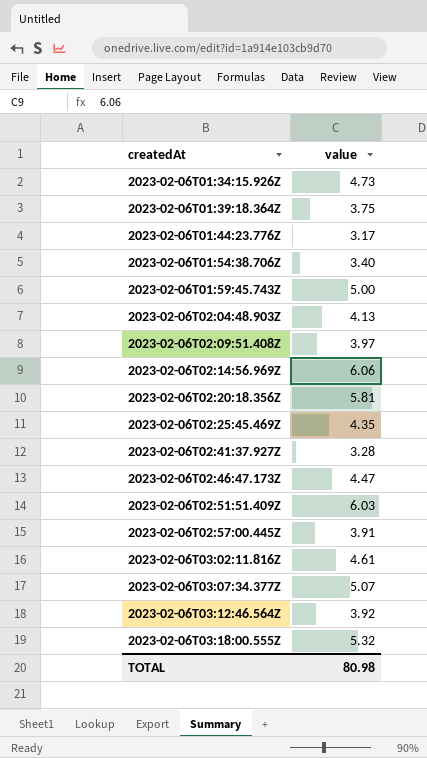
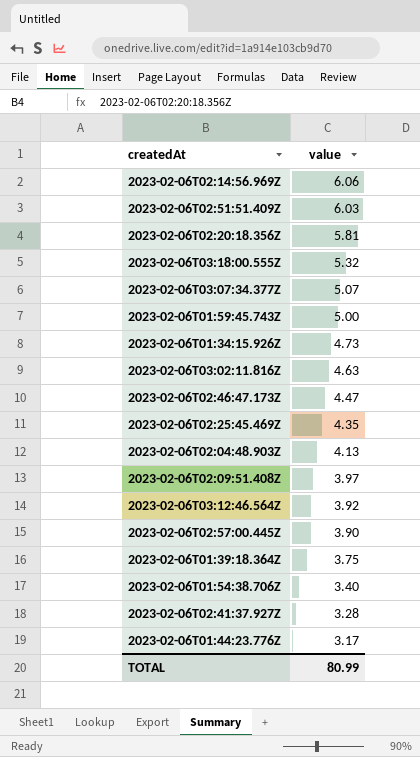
row order: createdAt ascending -> value descending
2023-02-06T03:02:11.816Z | value: 4.61 -> 4.63
2023-02-06T02:57:00.445Z | value: 3.91 -> 3.90
TOTAL | value: 80.98 -> 80.99

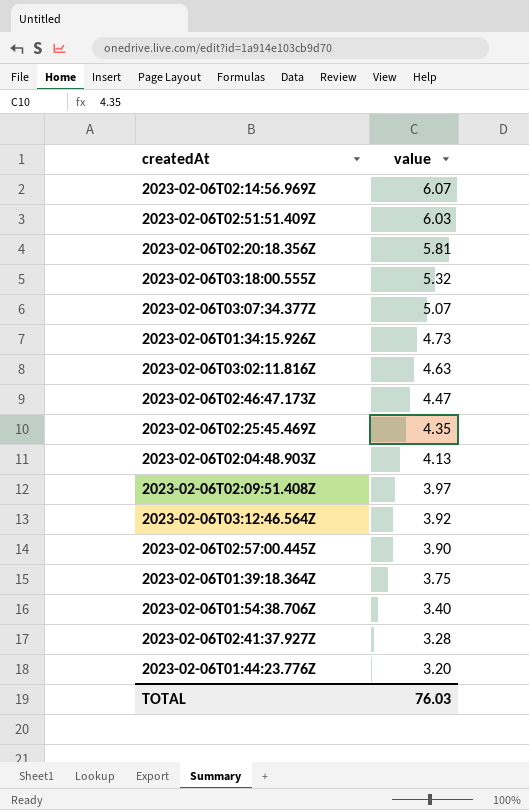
row 2023-02-06T01:59:45.743Z: 5.00 -> none
2023-02-06T02:14:56.969Z | value: 6.06 -> 6.07
2023-02-06T01:44:23.776Z | value: 3.17 -> 3.20
TOTAL | value: 80.99 -> 76.03

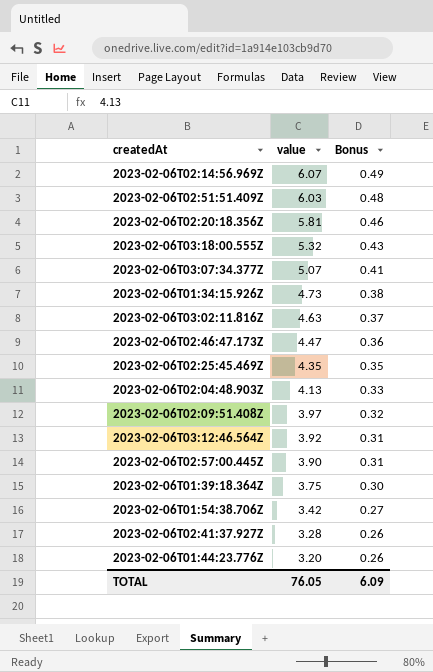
column Bonus | formula: none -> [value] * 0.08
2023-02-06T01:54:38.706Z | value: 3.40 -> 3.42
TOTAL | value: 76.03 -> 76.05

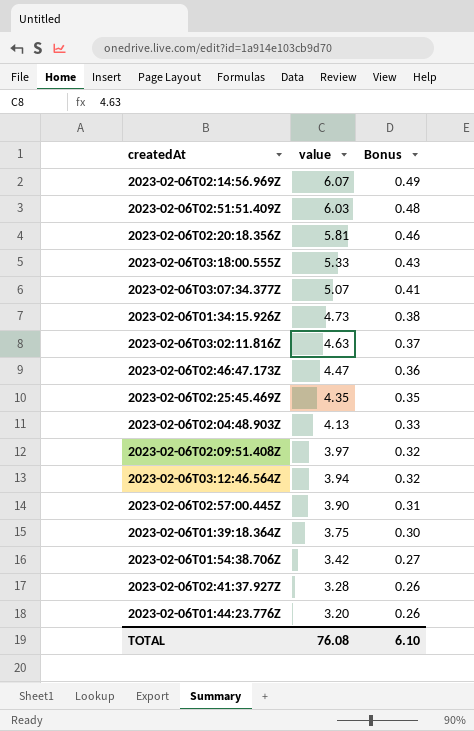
2023-02-06T03:18:00.555Z | value: 5.32 -> 5.33
2023-02-06T03:12:46.564Z | value: 3.92 -> 3.94
2023-02-06T03:12:46.564Z | Bonus: 0.31 -> 0.32
TOTAL | value: 76.05 -> 76.08
TOTAL | Bonus: 6.09 -> 6.10

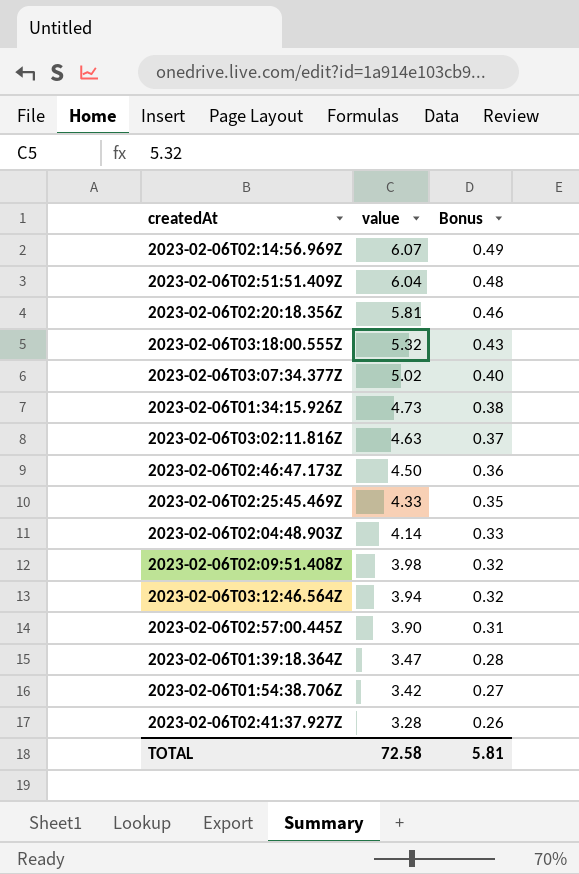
row 2023-02-06T01:44:23.776Z: 3.20 | 0.26 -> none
2023-02-06T02:51:51.409Z | value: 6.03 -> 6.04
2023-02-06T03:18:00.555Z | value: 5.33 -> 5.32
2023-02-06T03:07:34.377Z | value: 5.07 -> 5.02
2023-02-06T03:07:34.377Z | Bonus: 0.41 -> 0.40
2023-02-06T02:46:47.173Z | value: 4.47 -> 4.50
2023-02-06T02:25:45.469Z | value: 4.35 -> 4.33
2023-02-06T02:04:48.903Z | value: 4.13 -> 4.14
2023-02-06T02:09:51.408Z | value: 3.97 -> 3.98
2023-02-06T01:39:18.364Z | value: 3.75 -> 3.47
2023-02-06T01:39:18.364Z | Bonus: 0.30 -> 0.28
TOTAL | value: 76.08 -> 72.58
TOTAL | Bonus: 6.10 -> 5.81

